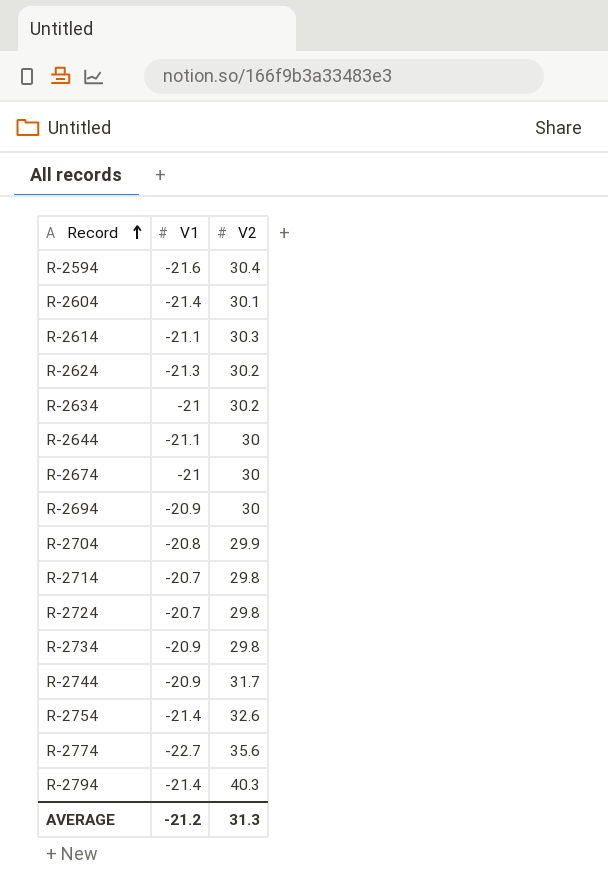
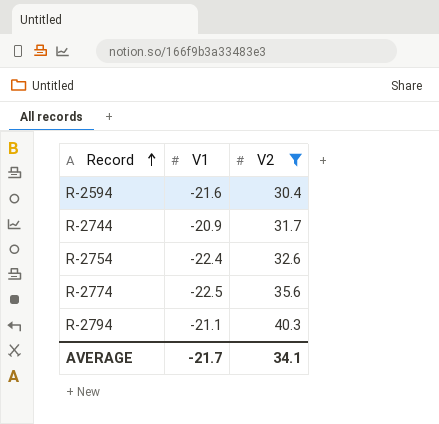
filter: none -> V2 >= 30.4
R-2754 | V1: -21.4 -> -22.4
R-2774 | V1: -22.7 -> -22.5
R-2794 | V1: -21.4 -> -21.1
AVERAGE | V1: -21.2 -> -21.7
AVERAGE | V2: 31.3 -> 34.1

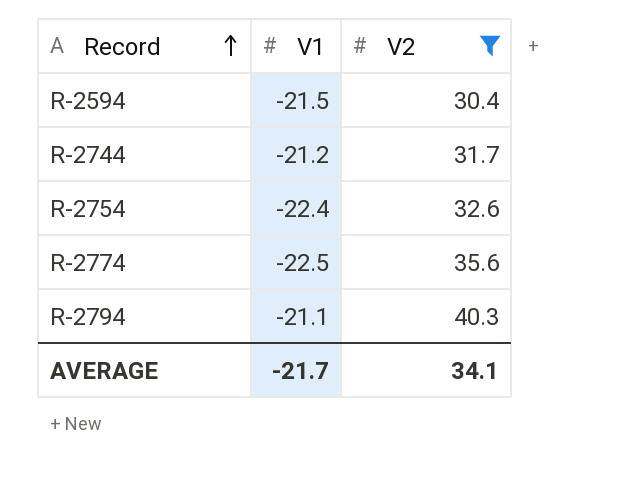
R-2594 | V1: -21.6 -> -21.5
R-2744 | V1: -20.9 -> -21.2

